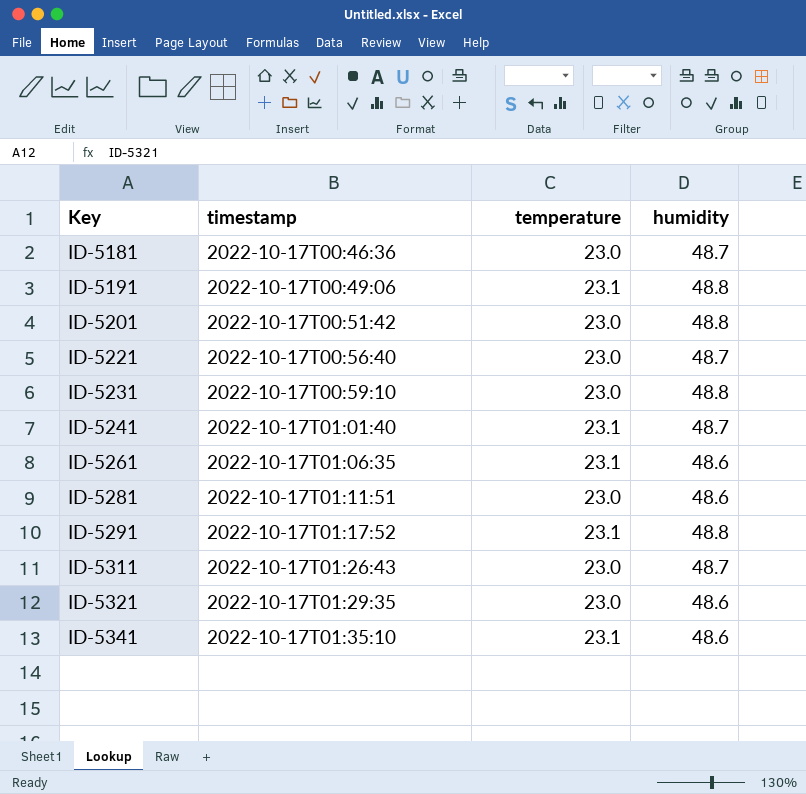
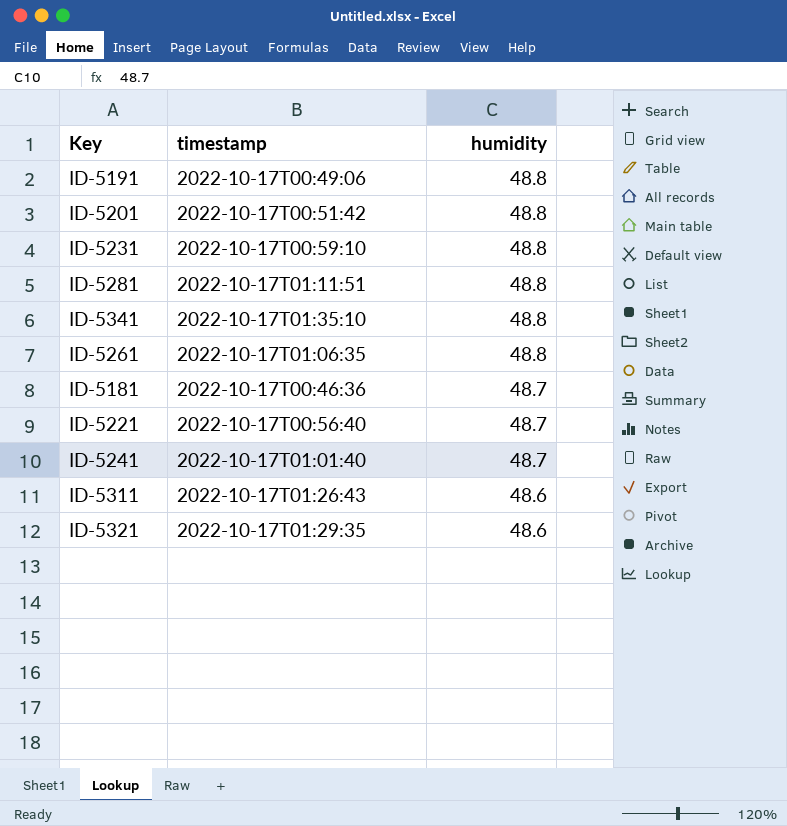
row order: Key ascending -> humidity descending
column temperature | position: 3 -> none
row ID-5291: 2022-10-17T01:17:52 | 23.1 | 48.8 -> none
ID-5281 | humidity: 48.6 -> 48.8
ID-5341 | humidity: 48.6 -> 48.8
ID-5261 | humidity: 48.6 -> 48.8
ID-5311 | humidity: 48.7 -> 48.6

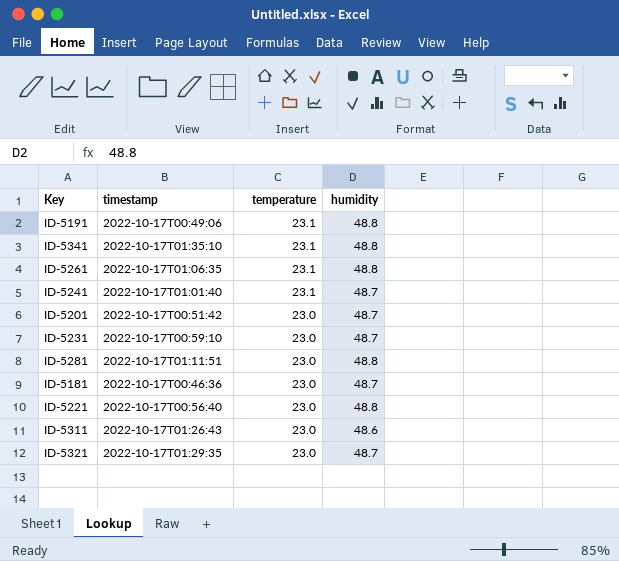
row order: humidity descending -> temperature descending
column temperature | position: none -> 3
ID-5201 | humidity: 48.8 -> 48.7
ID-5231 | humidity: 48.8 -> 48.7
ID-5221 | humidity: 48.7 -> 48.8
ID-5321 | humidity: 48.6 -> 48.7

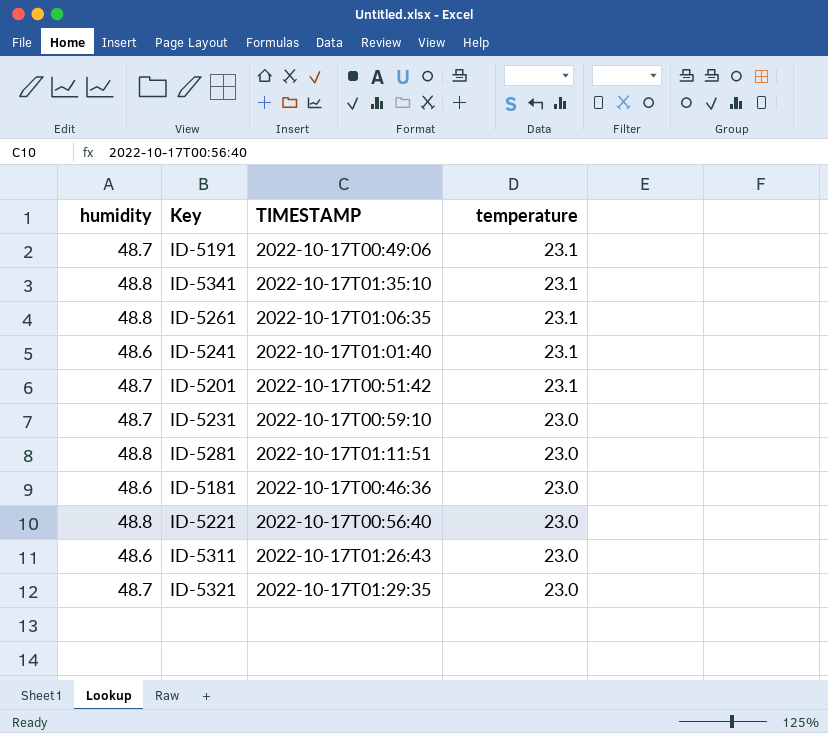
column humidity | position: 4 -> 1
column name: timestamp -> TIMESTAMP
ID-5191 | humidity: 48.8 -> 48.7
ID-5241 | humidity: 48.7 -> 48.6
ID-5201 | temperature: 23.0 -> 23.1
ID-5181 | humidity: 48.7 -> 48.6

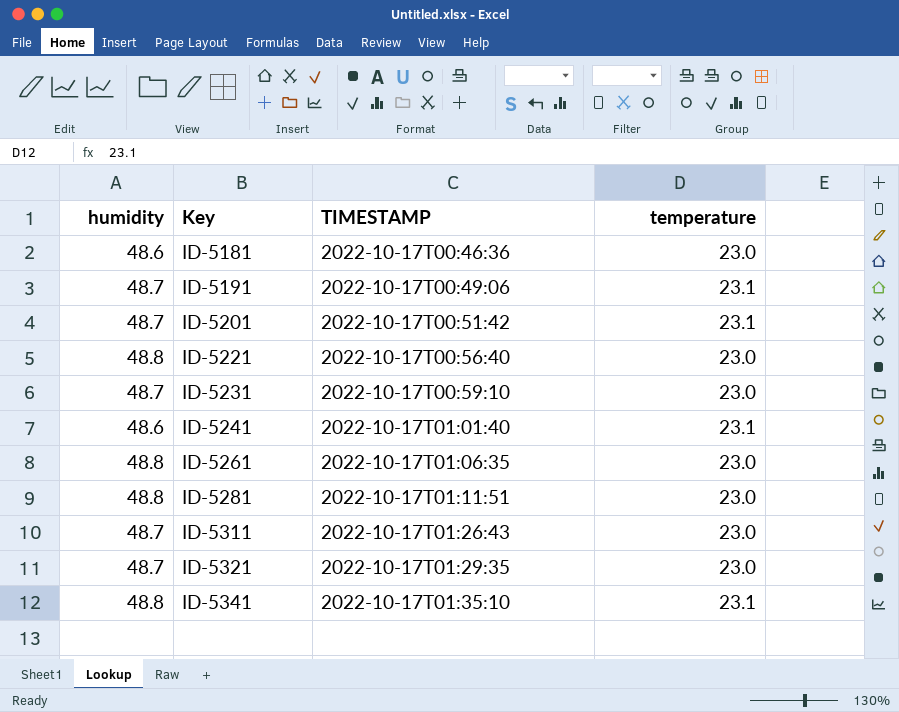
row order: temperature descending -> Key ascending
ID-5261 | temperature: 23.1 -> 23.0
ID-5311 | humidity: 48.6 -> 48.7

